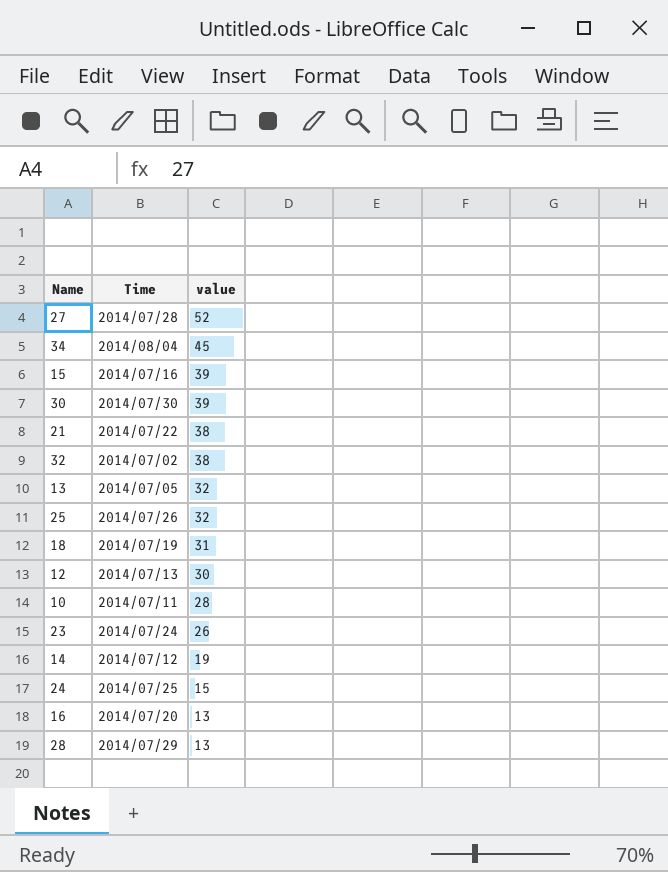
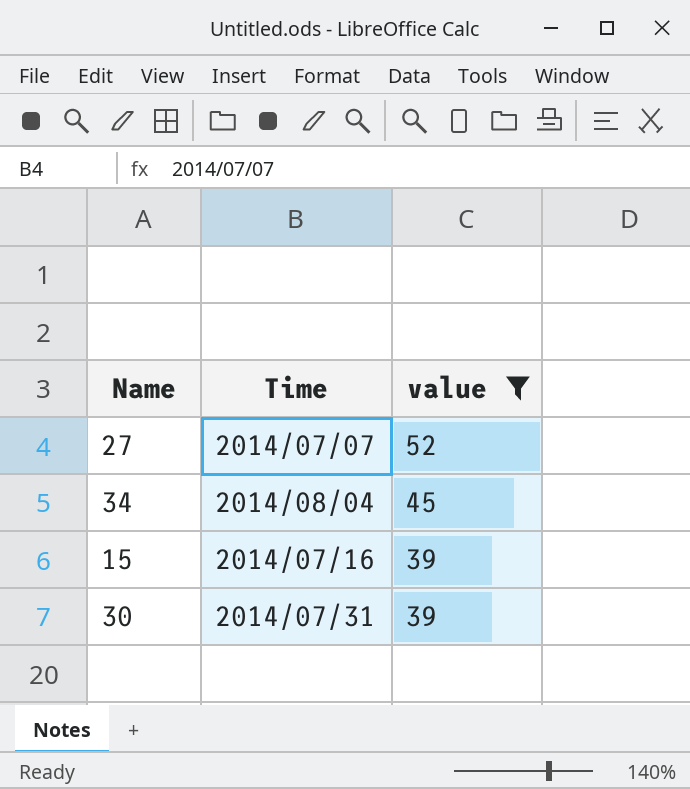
filter: none -> value >= 39
27 | Time: 2014/07/28 -> 2014/07/07
30 | Time: 2014/07/30 -> 2014/07/31

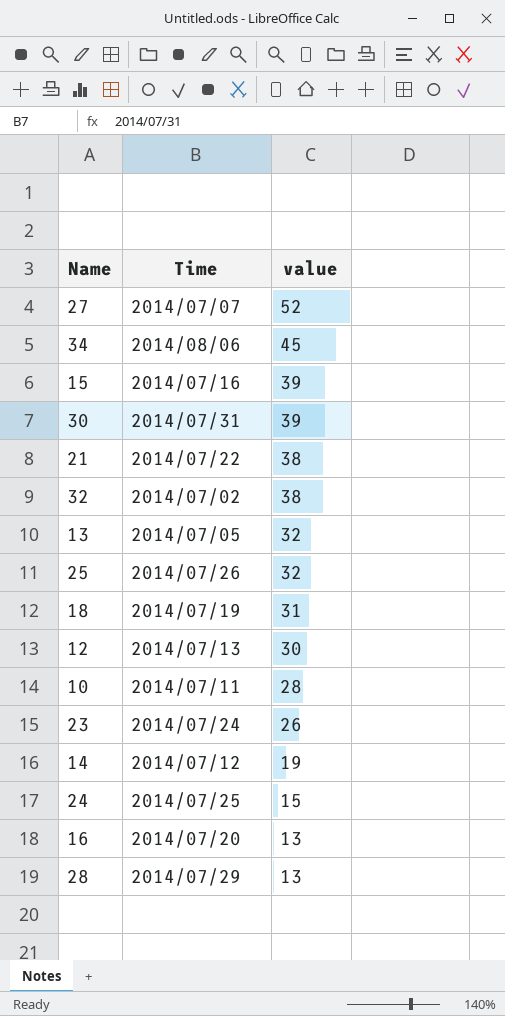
filter: value >= 39 -> none
34 | Time: 2014/08/04 -> 2014/08/06

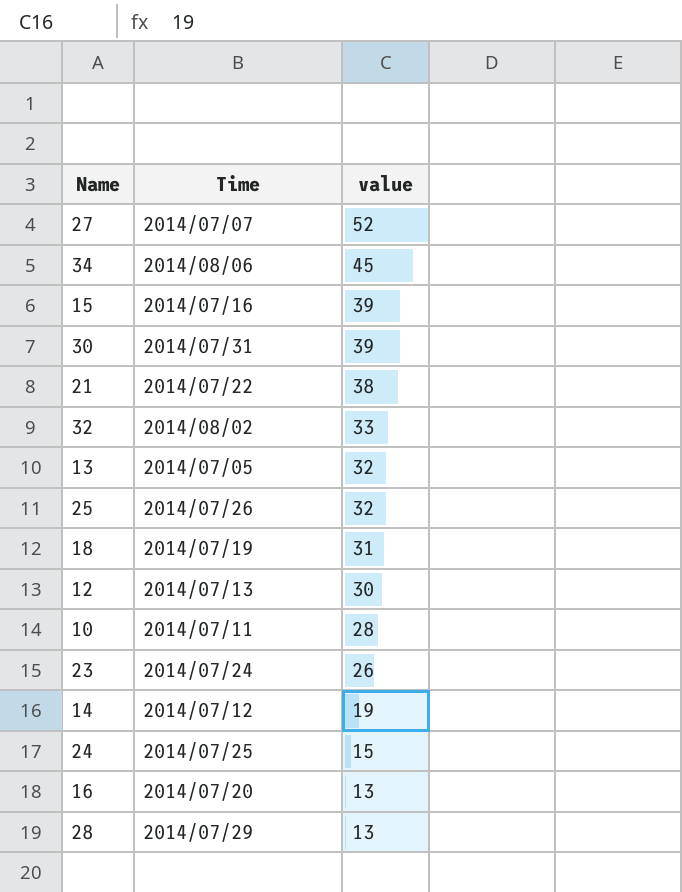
32 | Time: 2014/07/02 -> 2014/08/02
32 | value: 38 -> 33

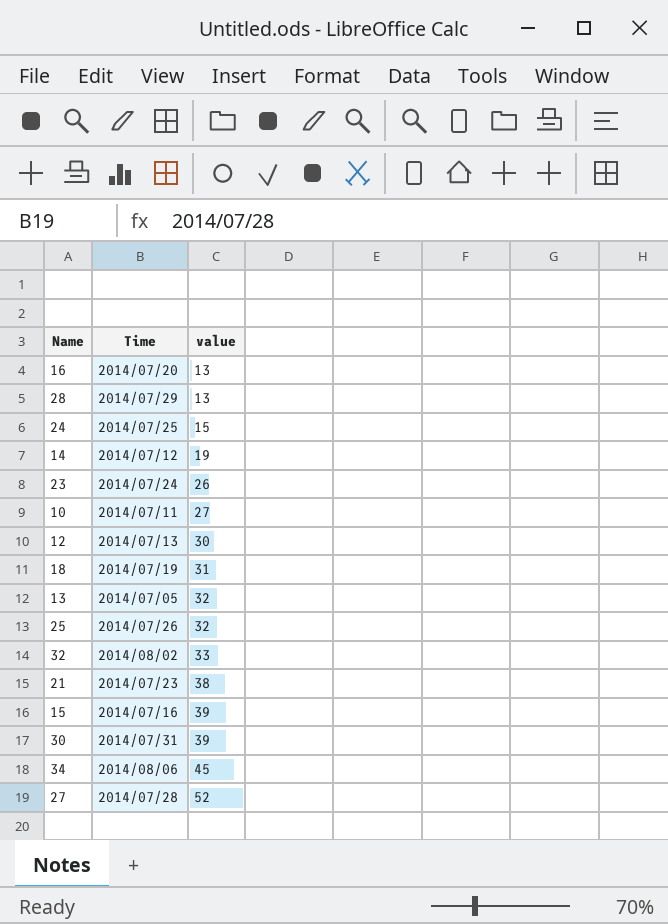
row order: value descending -> value ascending
10 | value: 28 -> 27
21 | Time: 2014/07/22 -> 2014/07/23
27 | Time: 2014/07/07 -> 2014/07/28

